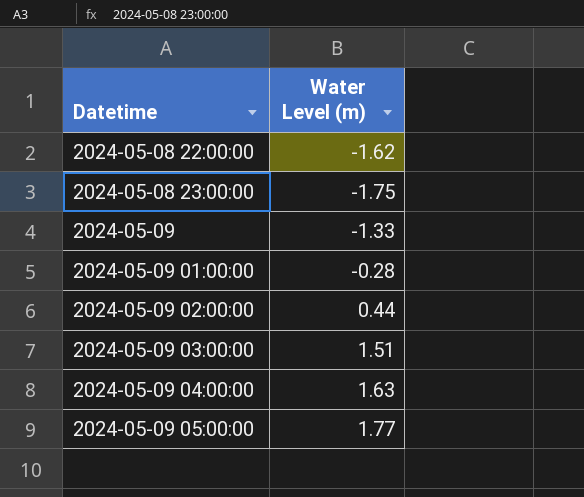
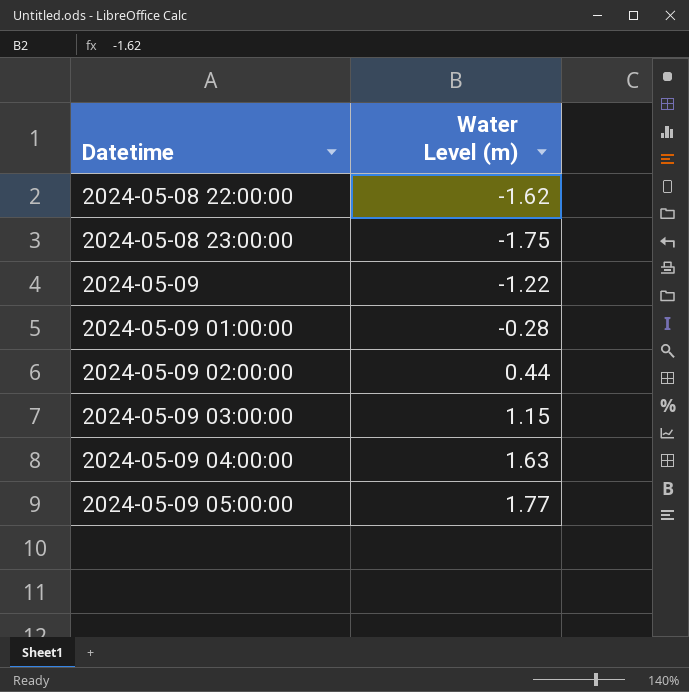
2024-05-09 | Water Level (m): -1.33 -> -1.22
2024-05-09 03:00:00 | Water Level (m): 1.51 -> 1.15

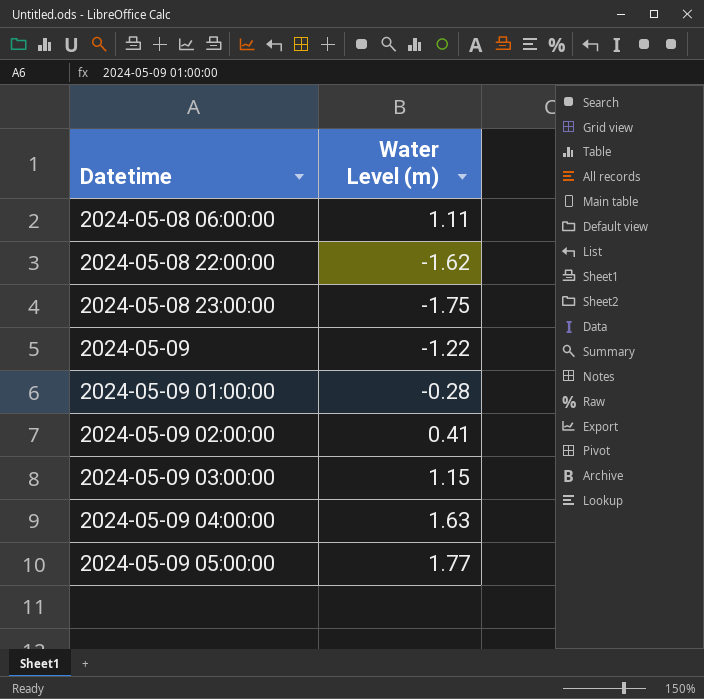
row 2024-05-08 06:00:00: none -> 1.11
2024-05-09 02:00:00 | Water Level (m): 0.44 -> 0.41

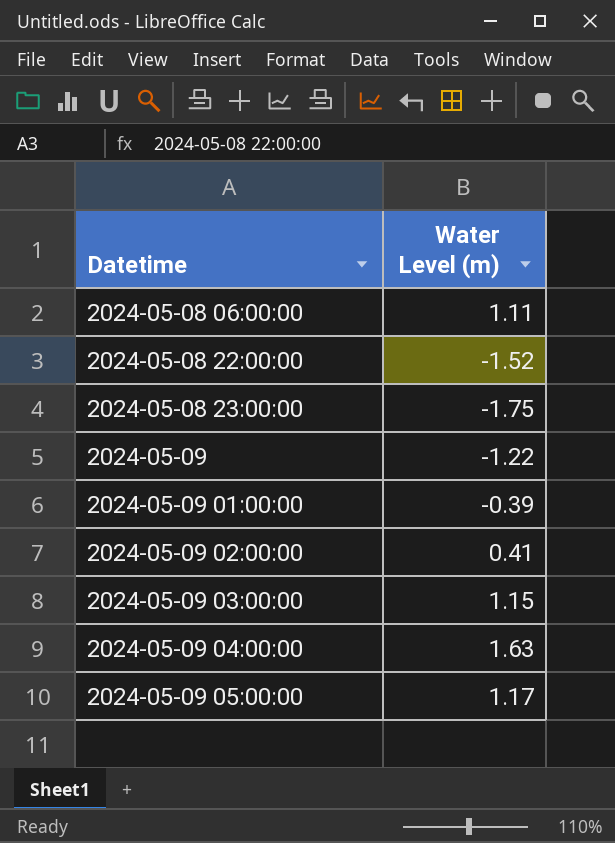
2024-05-08 22:00:00 | Water Level (m): -1.62 -> -1.52
2024-05-09 01:00:00 | Water Level (m): -0.28 -> -0.39
2024-05-09 05:00:00 | Water Level (m): 1.77 -> 1.17

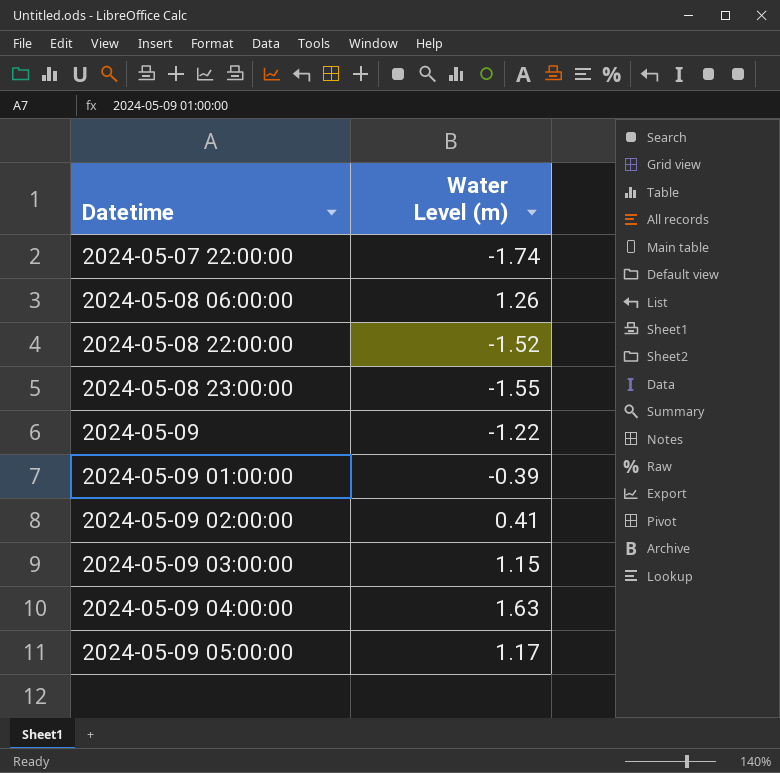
row 2024-05-07 22:00:00: none -> -1.74
2024-05-08 06:00:00 | Water Level (m): 1.11 -> 1.26
2024-05-08 23:00:00 | Water Level (m): -1.75 -> -1.55

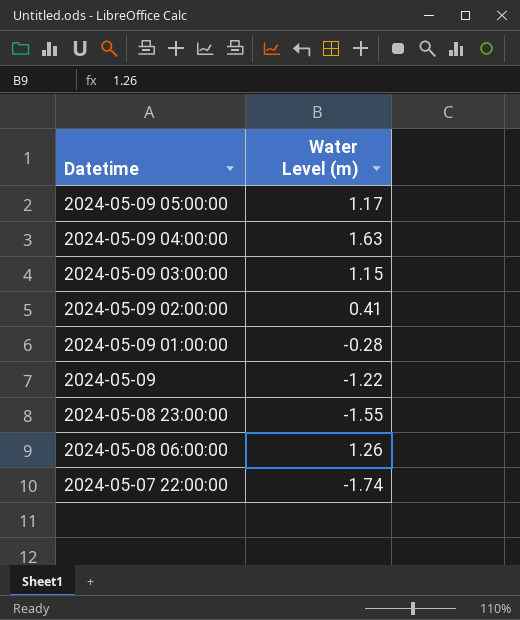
row order: Datetime ascending -> Datetime descending
row 2024-05-08 22:00:00: -1.52 -> none
2024-05-09 01:00:00 | Water Level (m): -0.39 -> -0.28

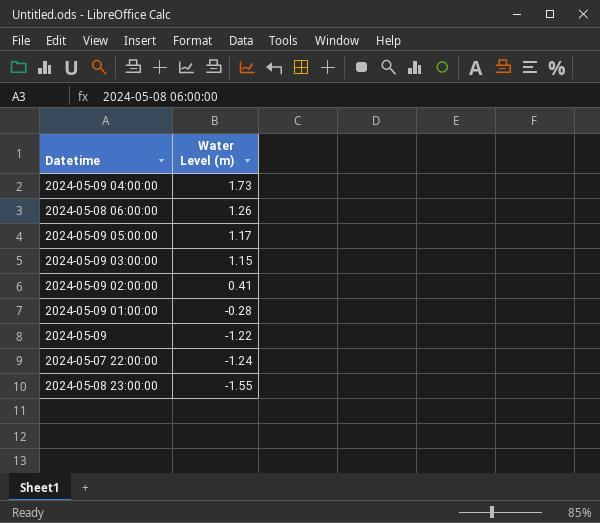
row order: Datetime descending -> Water Level (m) descending
2024-05-09 04:00:00 | Water Level (m): 1.63 -> 1.73
2024-05-07 22:00:00 | Water Level (m): -1.74 -> -1.24

